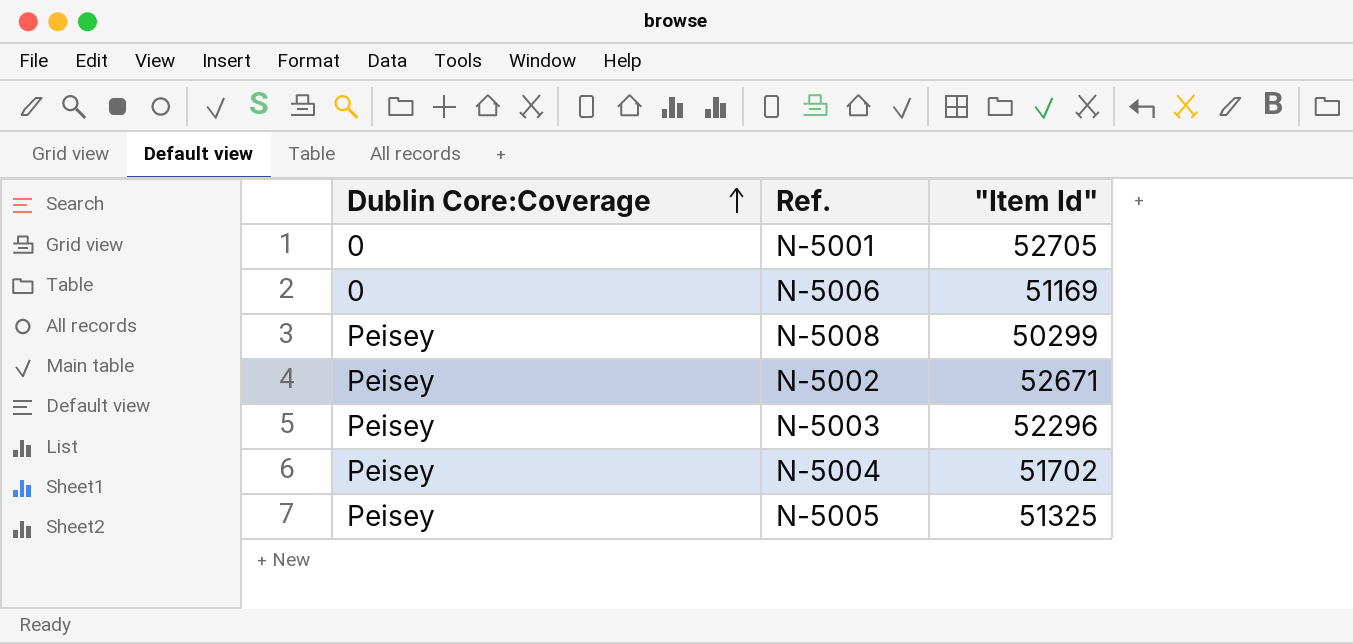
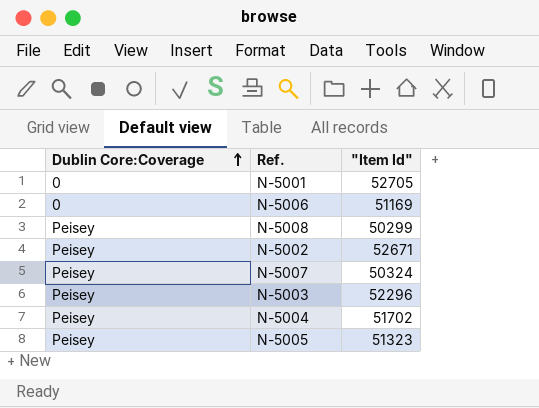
row N-5007: none -> Peisey | 50324
N-5005 | "Item Id": 51325 -> 51323

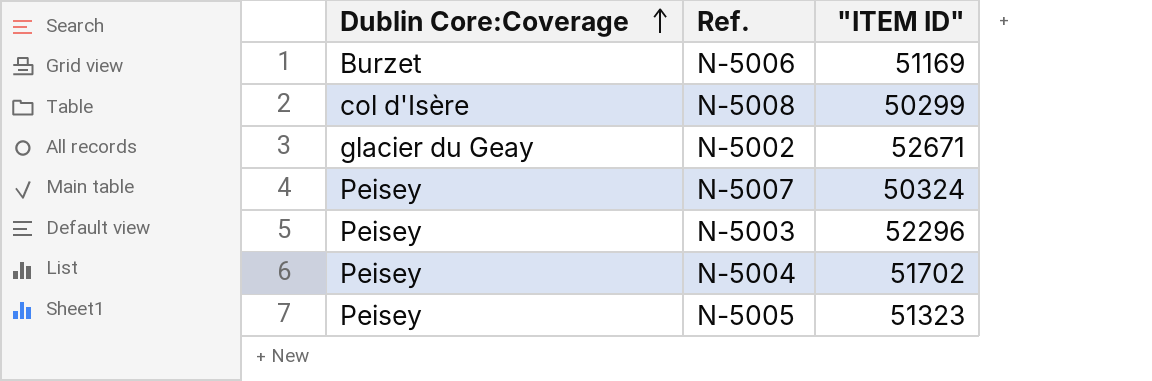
column name: "Item Id" -> "ITEM ID"
row N-5001: 0 | 52705 -> none
N-5006 | Dublin Core:Coverage: 0 -> Burzet
N-5008 | Dublin Core:Coverage: Peisey -> col d'Isère
N-5002 | Dublin Core:Coverage: Peisey -> glacier du Geay

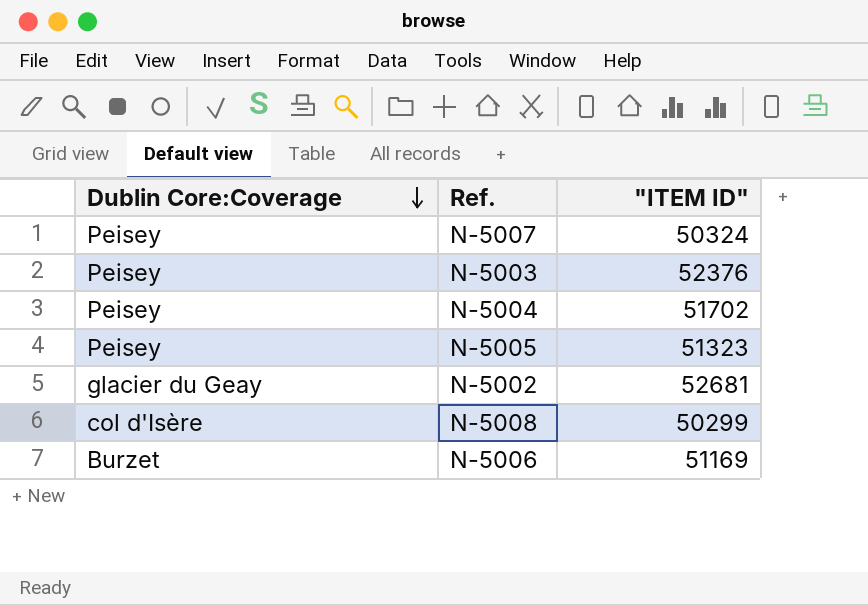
row order: Dublin Core:Coverage ascending -> Dublin Core:Coverage descending
N-5003 | "ITEM ID": 52296 -> 52376
N-5002 | "ITEM ID": 52671 -> 52681

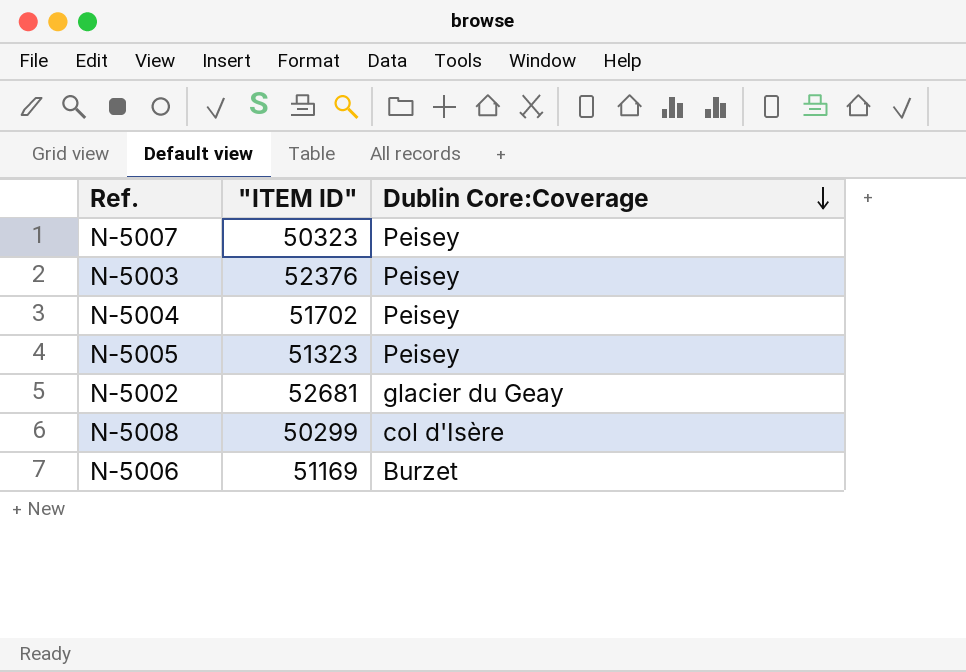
column Dublin Core:Coverage | position: 1 -> 3
N-5007 | "ITEM ID": 50324 -> 50323

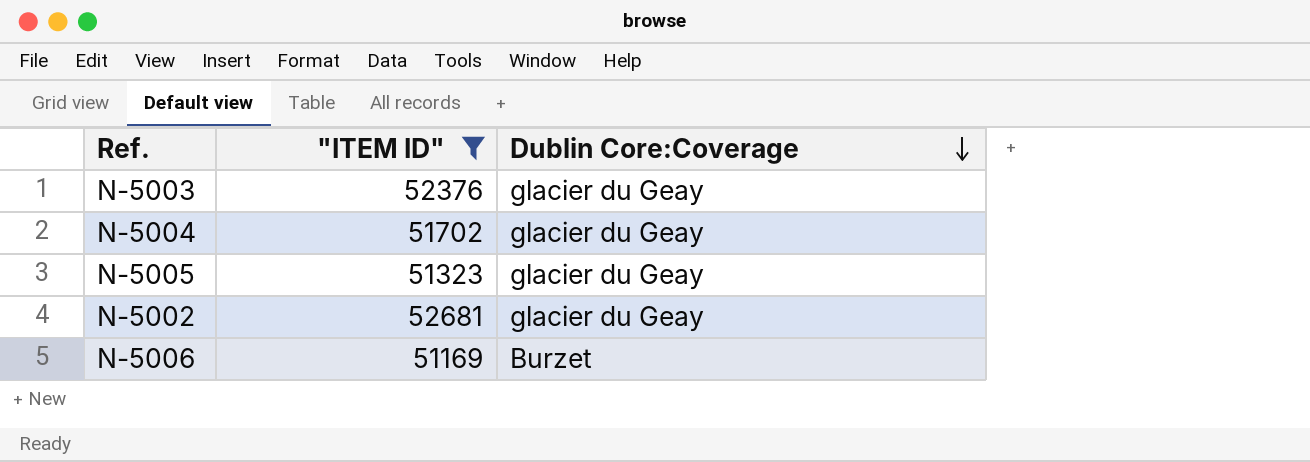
filter: none -> "ITEM ID" >= 51169
N-5003 | Dublin Core:Coverage: Peisey -> glacier du Geay
N-5004 | Dublin Core:Coverage: Peisey -> glacier du Geay
N-5005 | Dublin Core:Coverage: Peisey -> glacier du Geay

